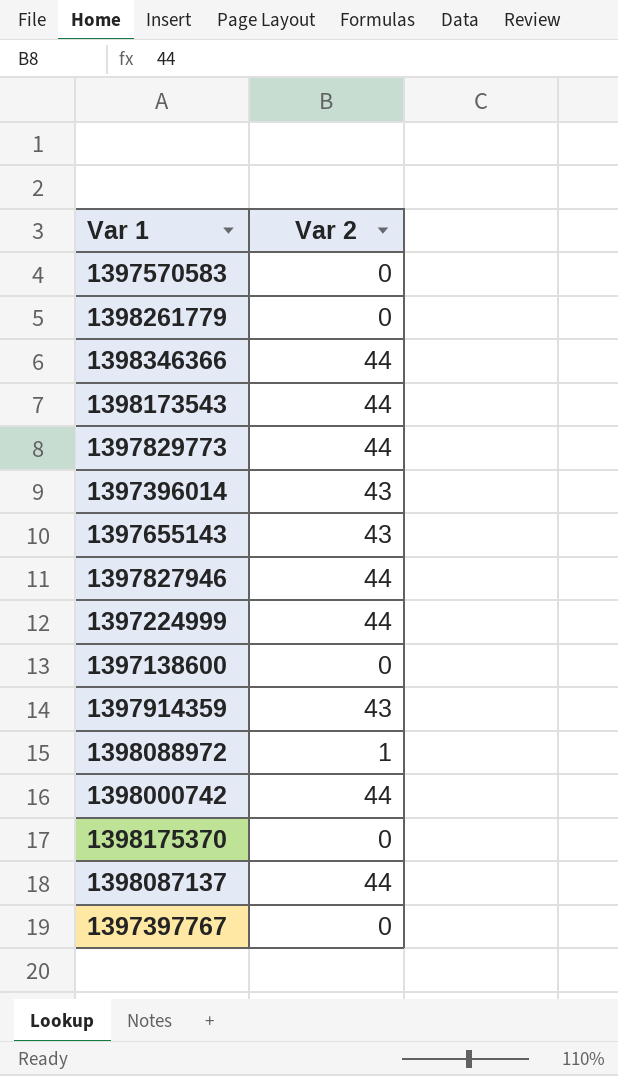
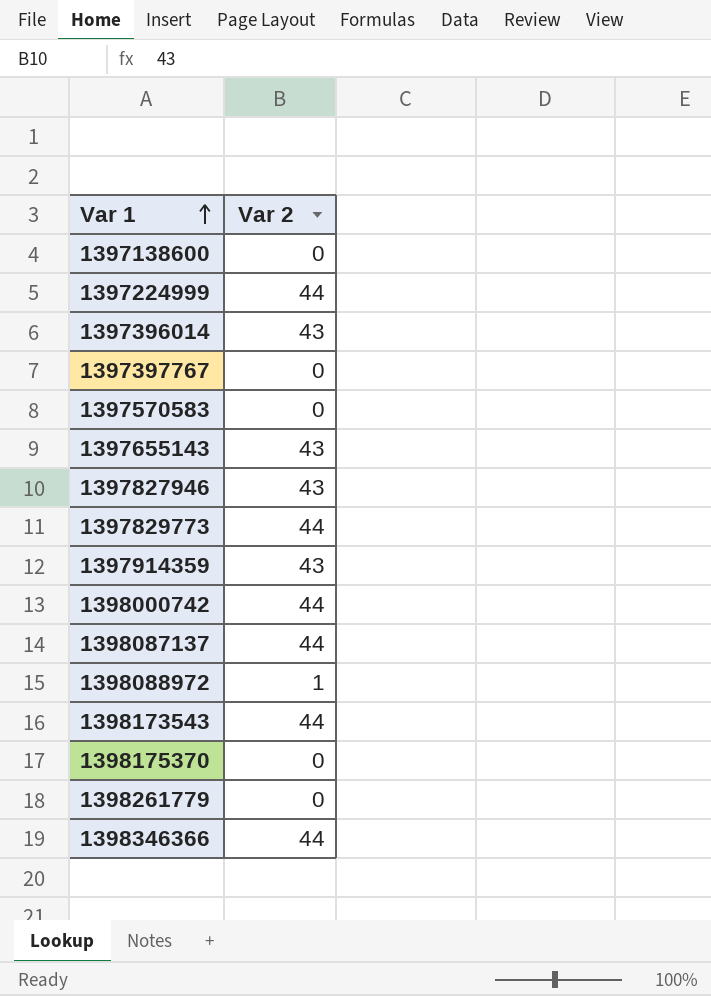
row order: none -> Var 1 ascending
1397827946 | Var 2: 44 -> 43

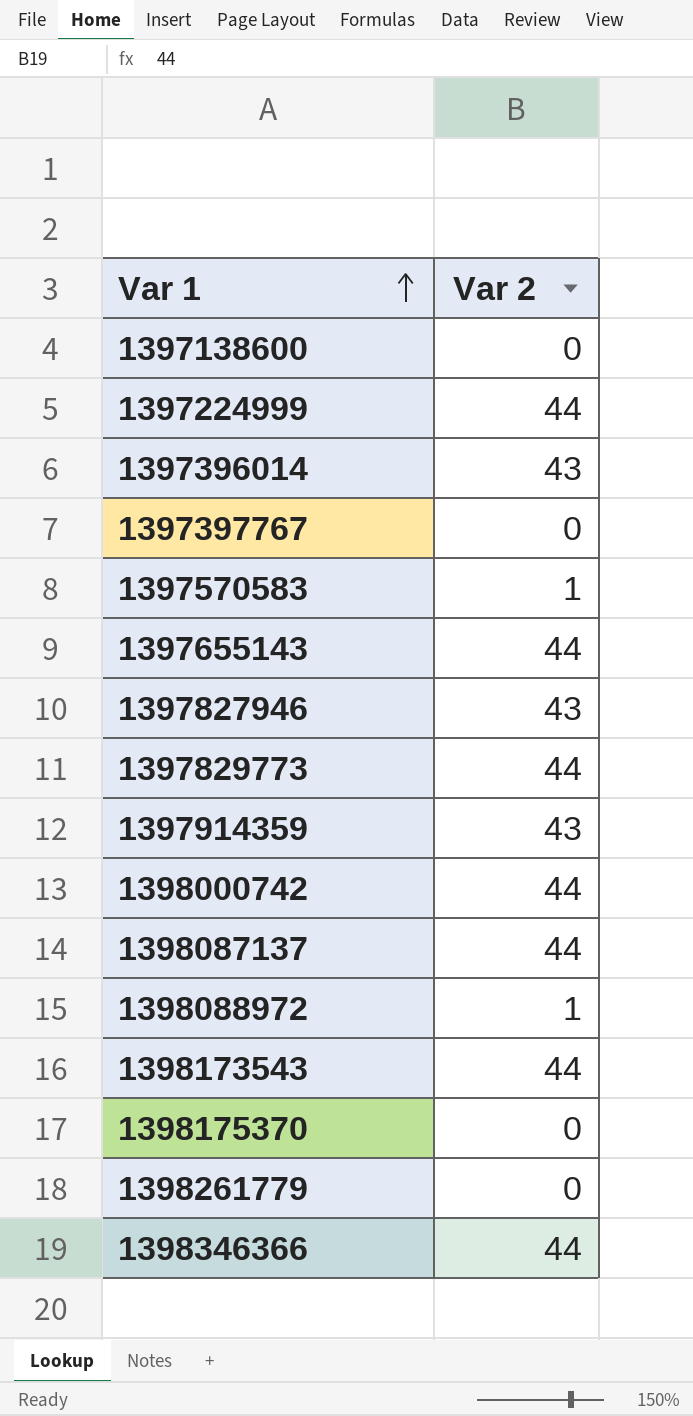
1397570583 | Var 2: 0 -> 1
1397655143 | Var 2: 43 -> 44

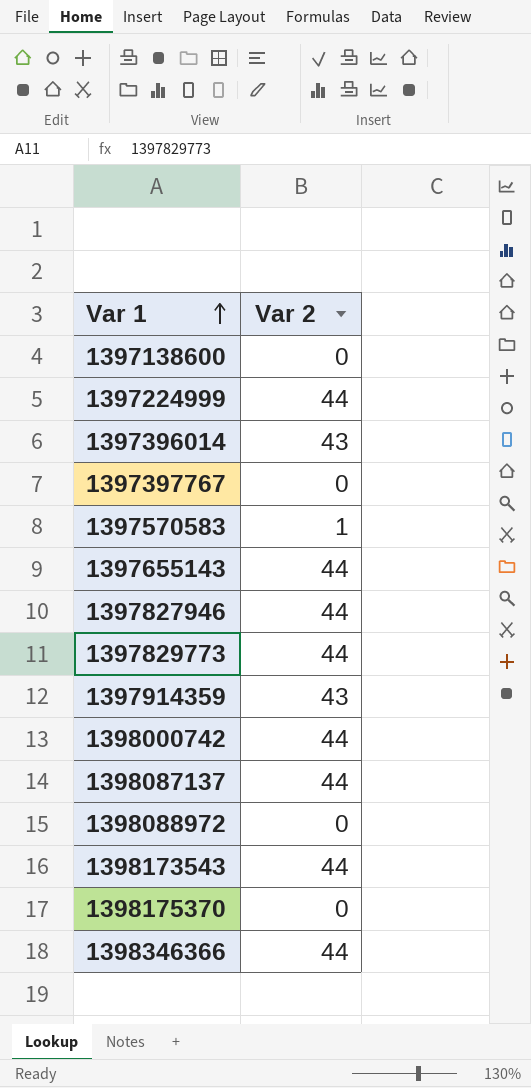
row 1398261779: 0 -> none
1397827946 | Var 2: 43 -> 44
1398088972 | Var 2: 1 -> 0

